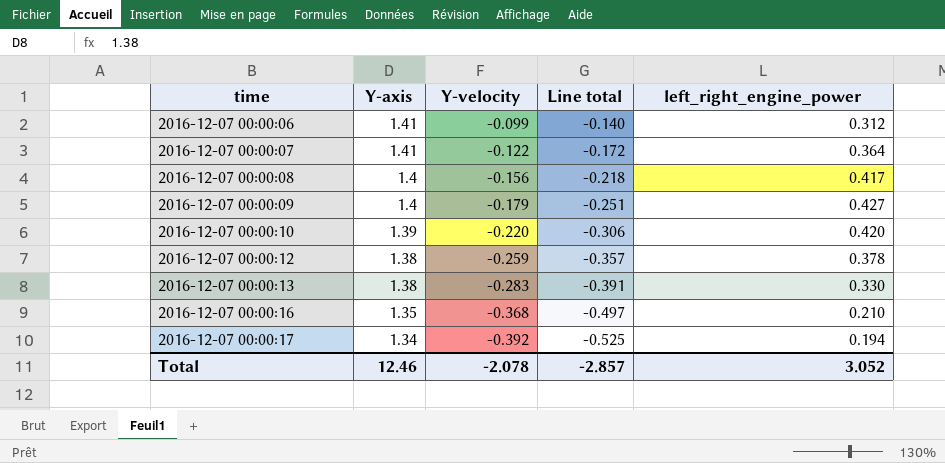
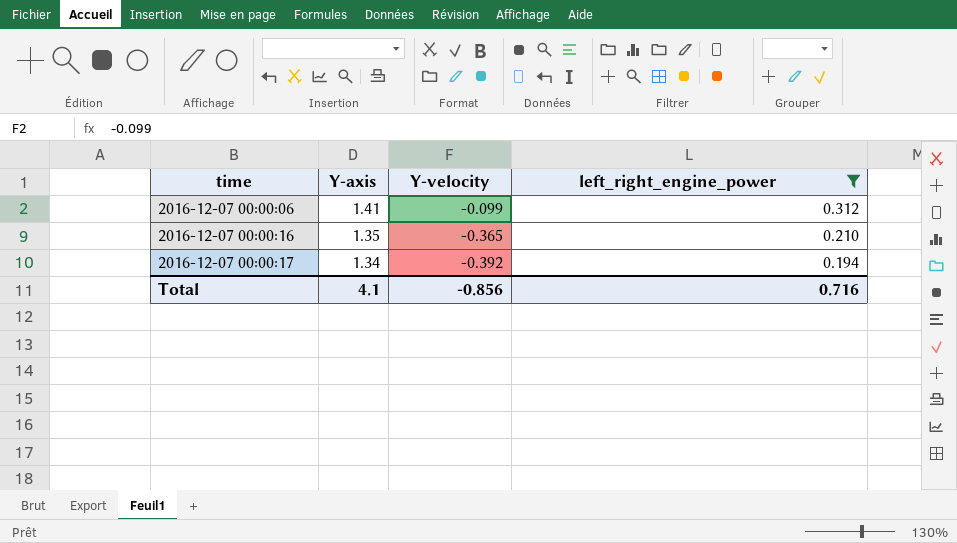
filter: none -> left_right_engine_power <= 0.312
column Line total | formula: [Y-axis] * [Y-velocity] -> none
2016-12-07 00:00:16 | Y-velocity: -0.368 -> -0.365
Total | Y-axis: 12.46 -> 4.1
Total | Y-velocity: -2.078 -> -0.856
Total | left_right_engine_power: 3.052 -> 0.716

